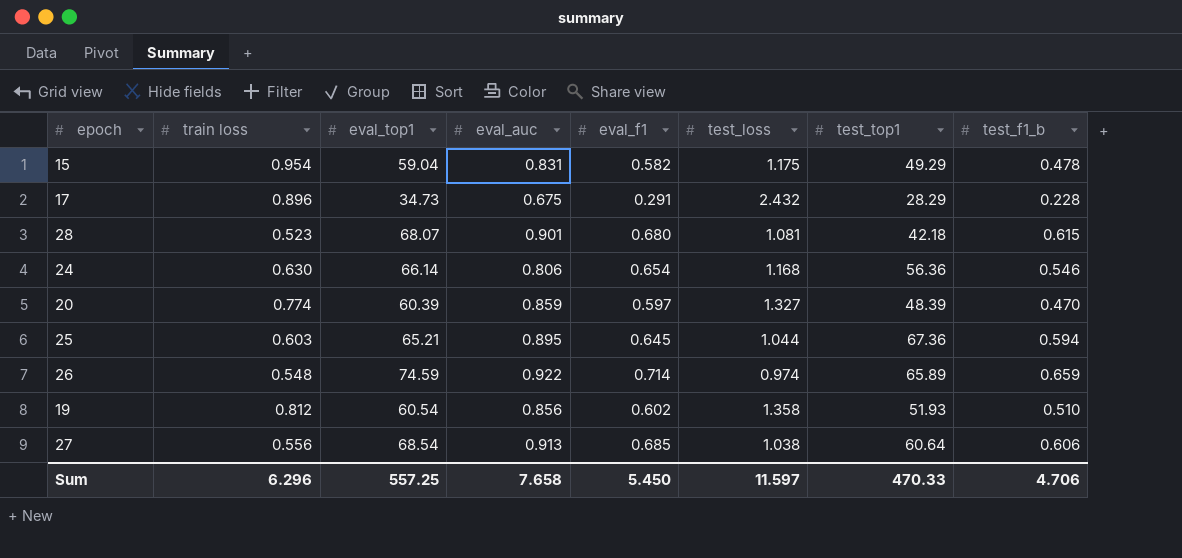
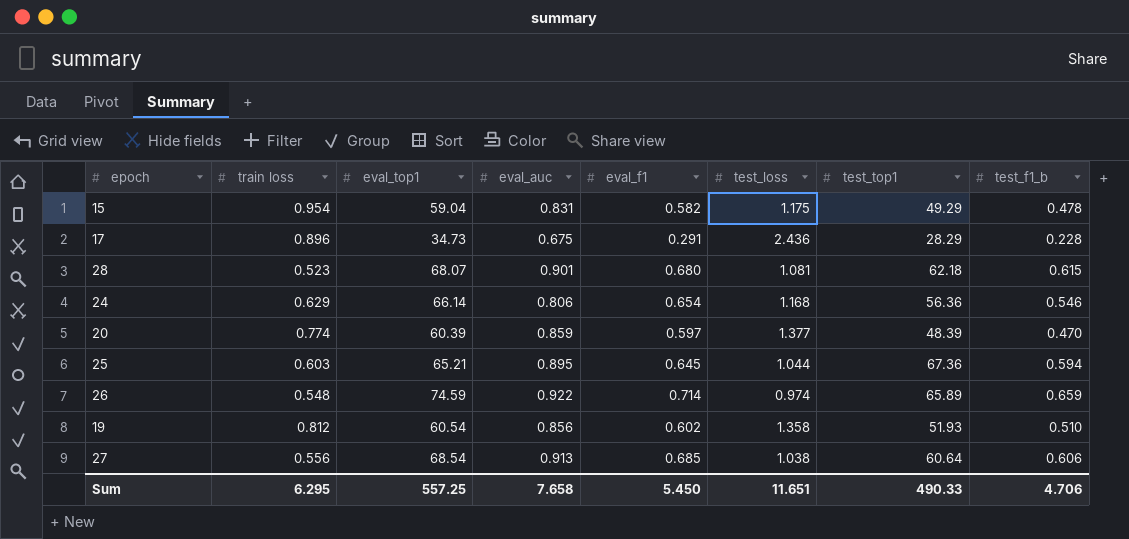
17 | test_loss: 2.432 -> 2.436
28 | test_top1: 42.18 -> 62.18
24 | train loss: 0.630 -> 0.629
20 | test_loss: 1.327 -> 1.377
Sum | train loss: 6.296 -> 6.295
Sum | test_loss: 11.597 -> 11.651
Sum | test_top1: 470.33 -> 490.33

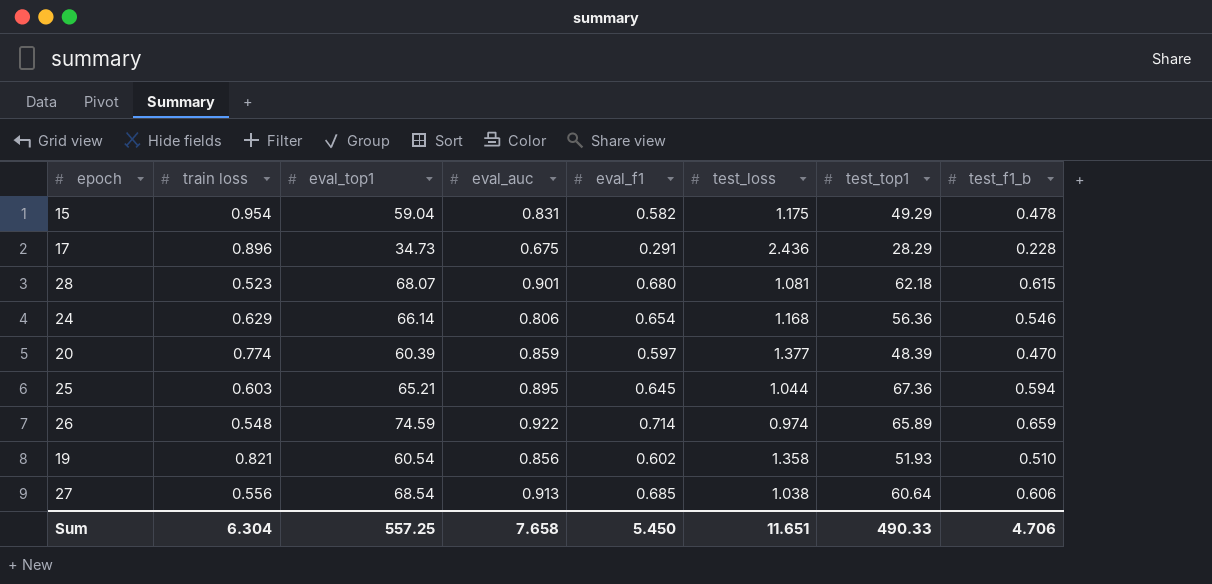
19 | train loss: 0.812 -> 0.821
Sum | train loss: 6.295 -> 6.304

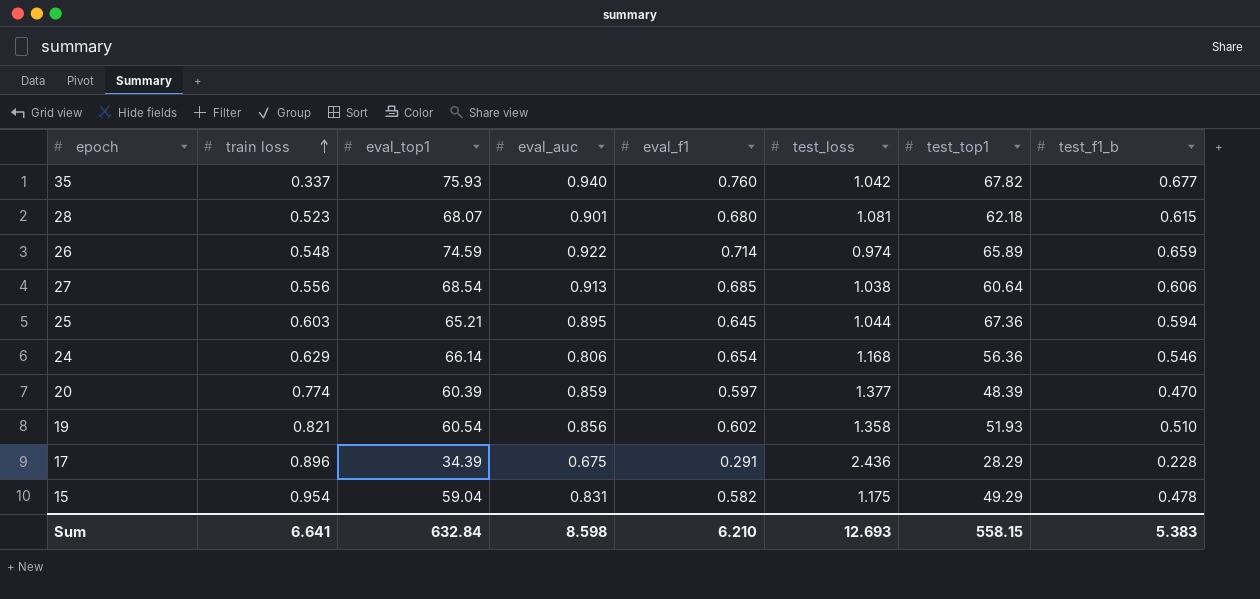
row order: none -> train loss ascending
row 35: none -> 0.337 | 75.93 | 0.940 | 0.760 | 1.042 | 67.82 | 0.677
17 | eval_top1: 34.73 -> 34.39
Sum | train loss: 6.304 -> 6.641
Sum | eval_top1: 557.25 -> 632.84
Sum | eval_auc: 7.658 -> 8.598
Sum | eval_f1: 5.450 -> 6.210
Sum | test_loss: 11.651 -> 12.693
Sum | test_top1: 490.33 -> 558.15
Sum | test_f1_b: 4.706 -> 5.383

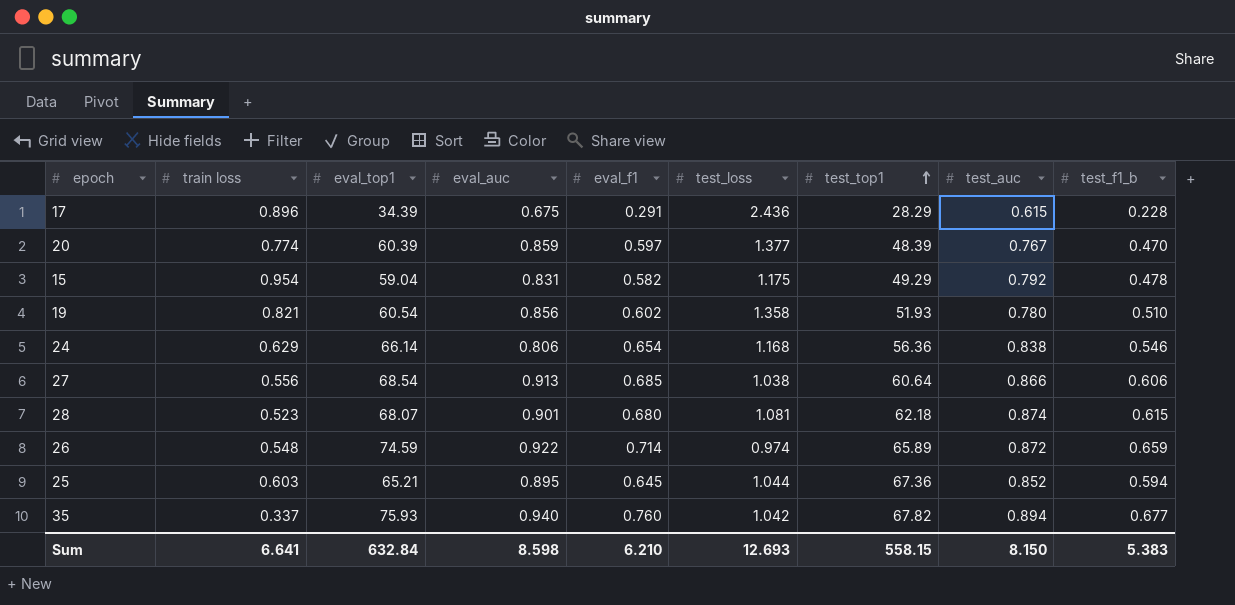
row order: train loss ascending -> test_top1 ascending
column test_auc | position: none -> 8

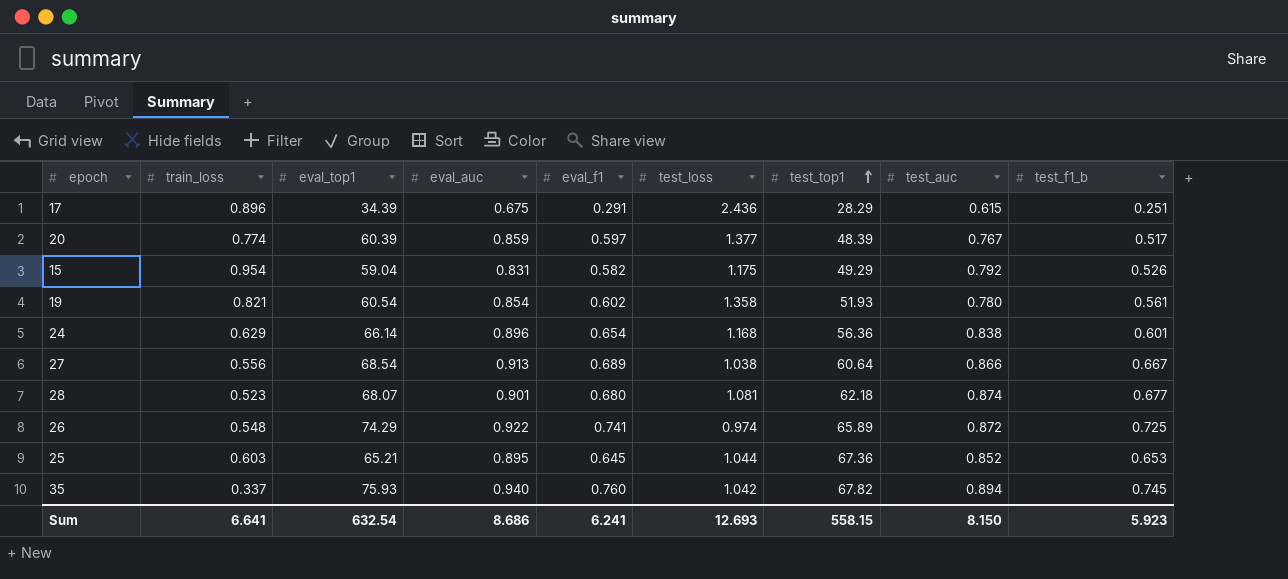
column name: train loss -> train_loss
17 | test_f1_b: 0.228 -> 0.251
20 | test_f1_b: 0.470 -> 0.517
15 | test_f1_b: 0.478 -> 0.526
19 | eval_auc: 0.856 -> 0.854
19 | test_f1_b: 0.510 -> 0.561
24 | eval_auc: 0.806 -> 0.896
24 | test_f1_b: 0.546 -> 0.601
27 | eval_f1: 0.685 -> 0.689
27 | test_f1_b: 0.606 -> 0.667
28 | test_f1_b: 0.615 -> 0.677
26 | eval_top1: 74.59 -> 74.29
26 | eval_f1: 0.714 -> 0.741
26 | test_f1_b: 0.659 -> 0.725
25 | test_f1_b: 0.594 -> 0.653
35 | test_f1_b: 0.677 -> 0.745
Sum | eval_top1: 632.84 -> 632.54
Sum | eval_auc: 8.598 -> 8.686
Sum | eval_f1: 6.210 -> 6.241
Sum | test_f1_b: 5.383 -> 5.923

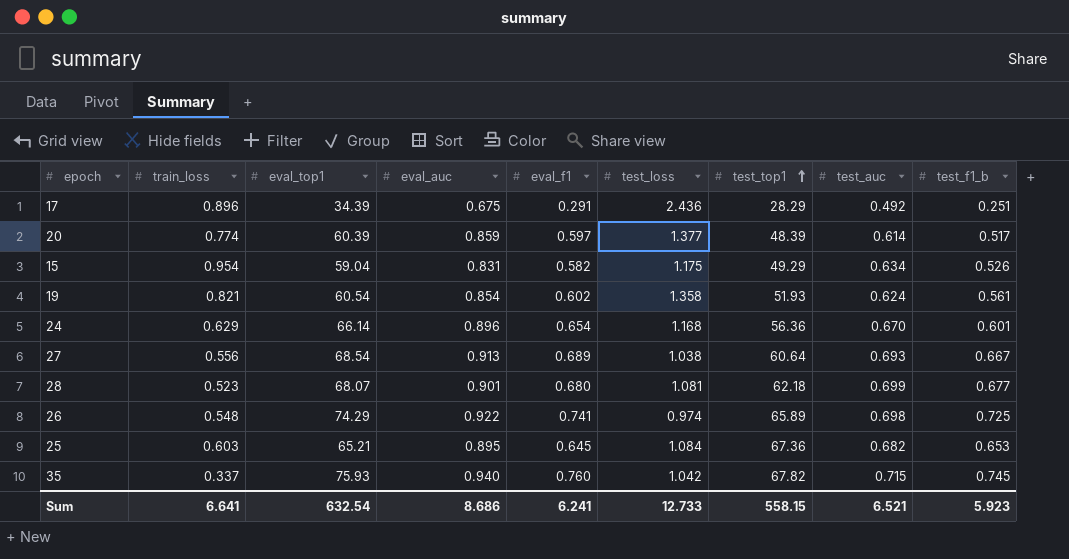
17 | test_auc: 0.615 -> 0.492
20 | test_auc: 0.767 -> 0.614
15 | test_auc: 0.792 -> 0.634
19 | test_auc: 0.780 -> 0.624
24 | test_auc: 0.838 -> 0.670
27 | test_auc: 0.866 -> 0.693
28 | test_auc: 0.874 -> 0.699
26 | test_auc: 0.872 -> 0.698
25 | test_loss: 1.044 -> 1.084
25 | test_auc: 0.852 -> 0.682
35 | test_auc: 0.894 -> 0.715
Sum | test_loss: 12.693 -> 12.733
Sum | test_auc: 8.150 -> 6.521

